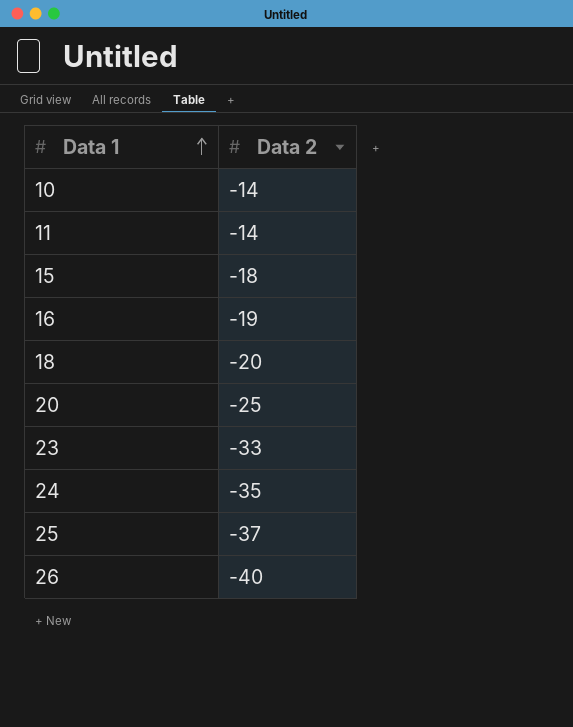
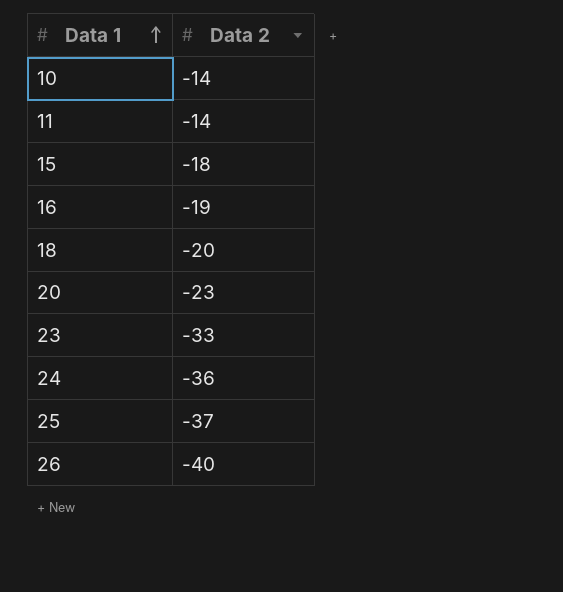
20 | Data 2: -25 -> -23
24 | Data 2: -35 -> -36

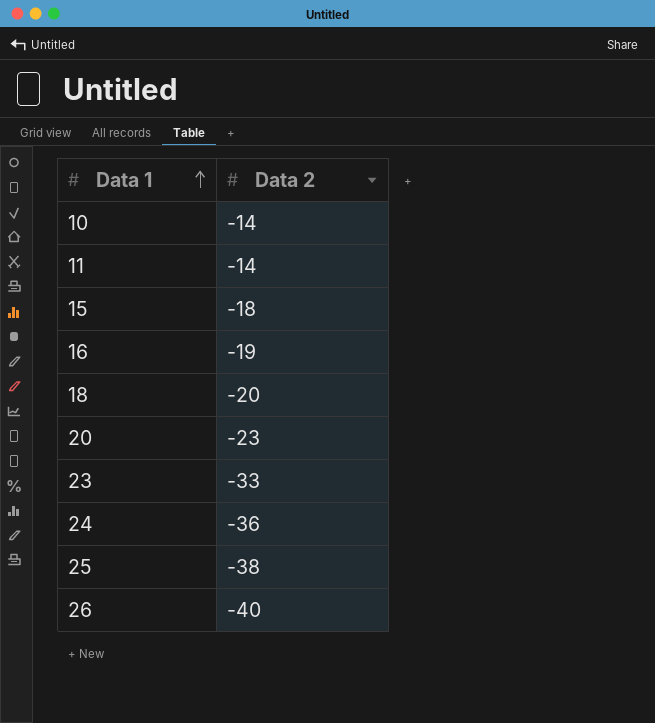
25 | Data 2: -37 -> -38

